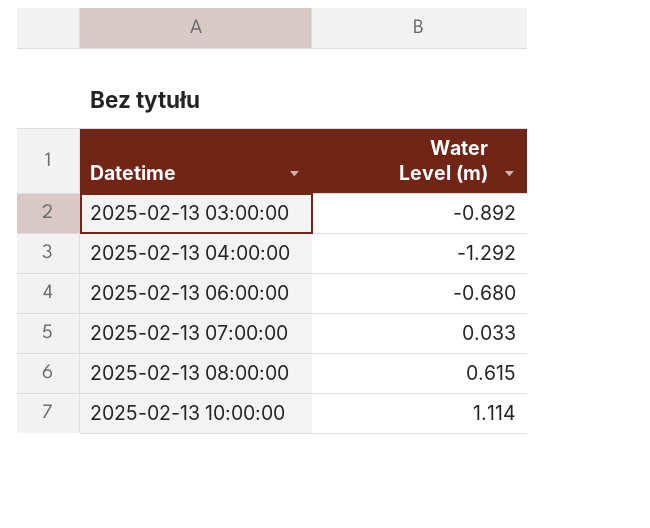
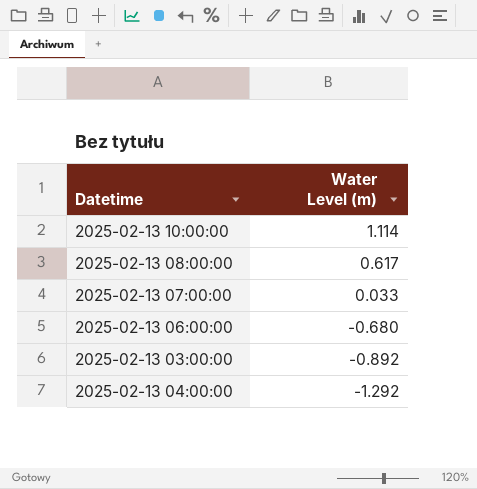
row order: Datetime ascending -> Water Level (m) descending
2025-02-13 08:00:00 | Water Level (m): 0.615 -> 0.617

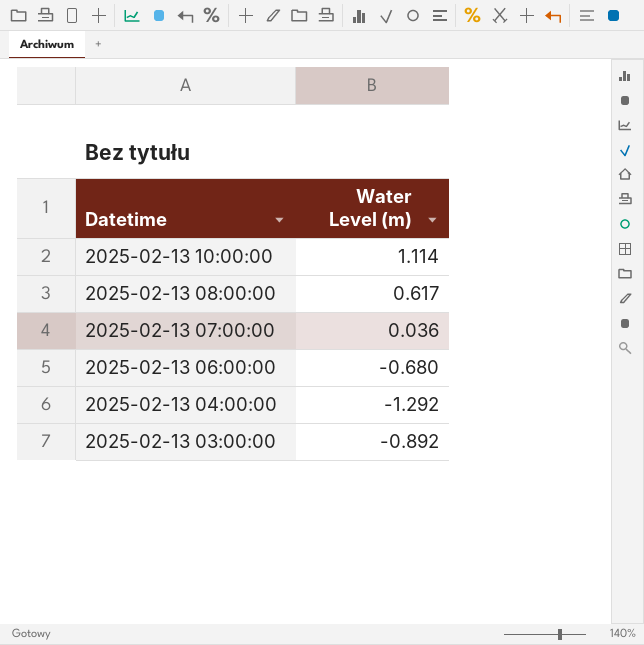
row order: Water Level (m) descending -> Datetime descending
2025-02-13 07:00:00 | Water Level (m): 0.033 -> 0.036

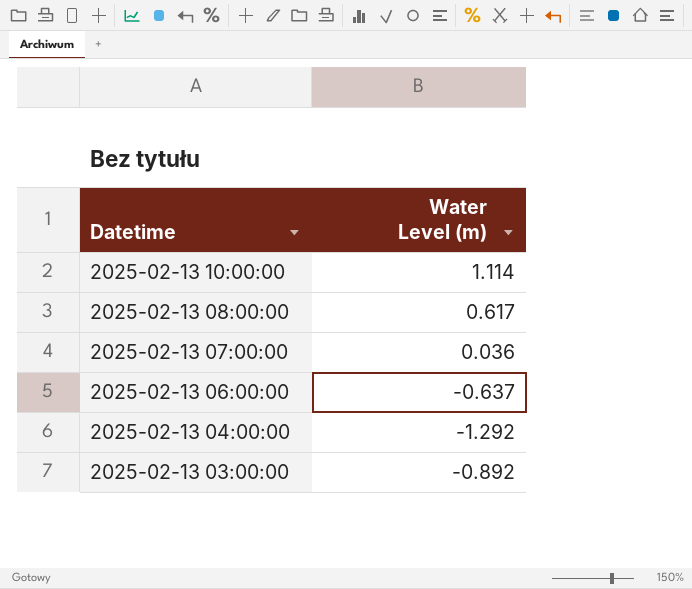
2025-02-13 06:00:00 | Water Level (m): -0.680 -> -0.637

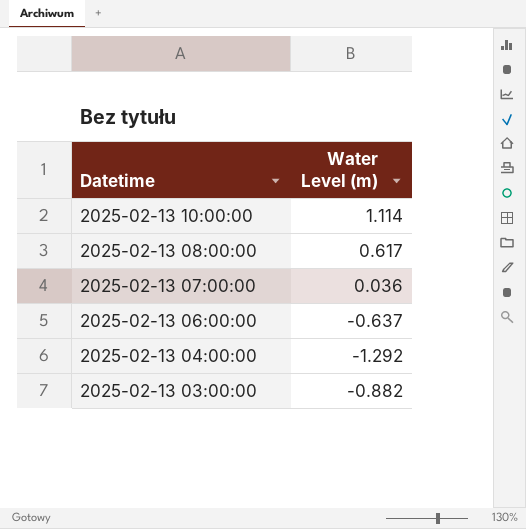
2025-02-13 03:00:00 | Water Level (m): -0.892 -> -0.882

